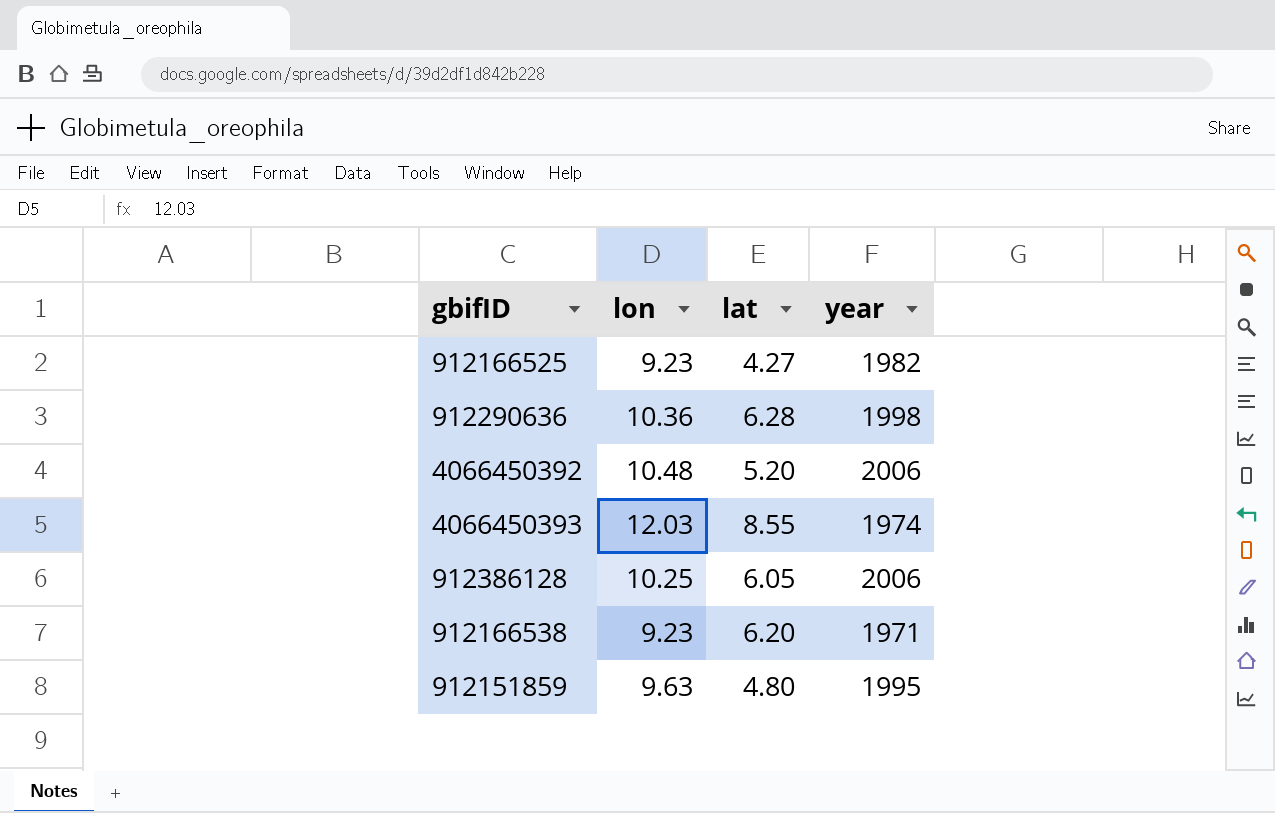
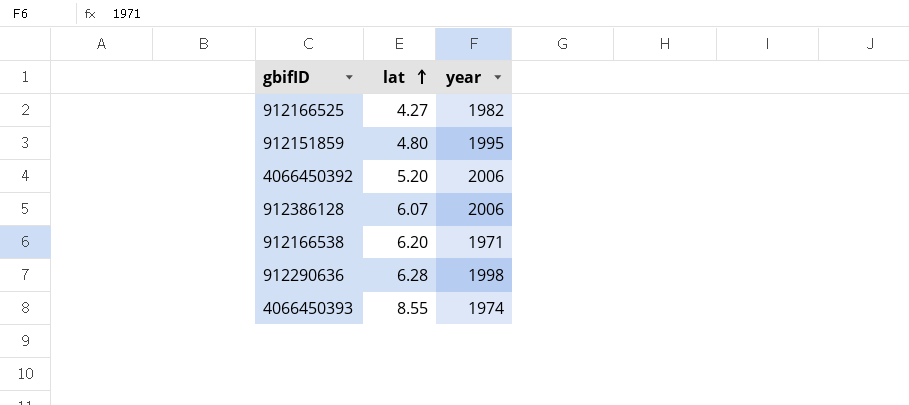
row order: none -> lat ascending
column lon | position: 2 -> none
912386128 | lat: 6.05 -> 6.07

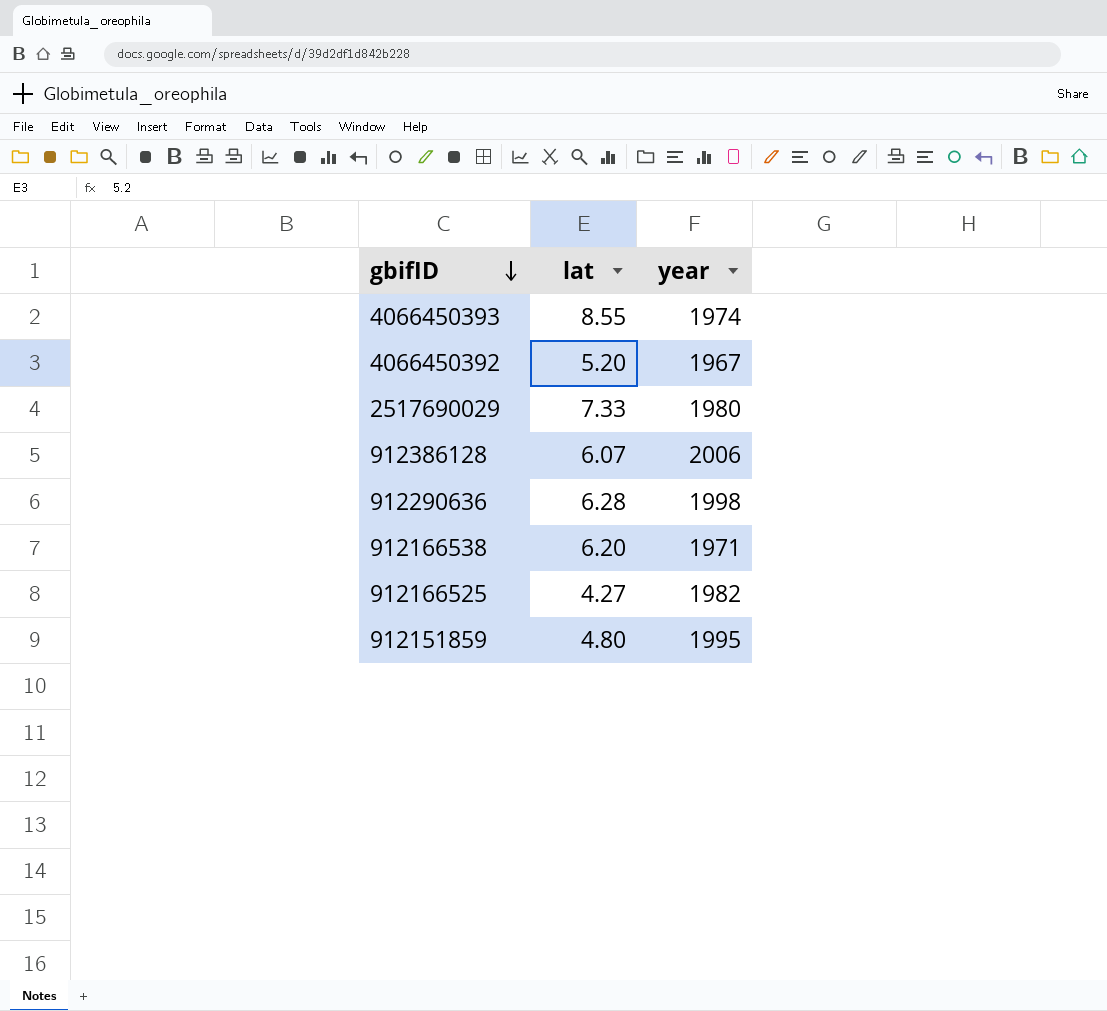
row order: lat ascending -> gbifID descending
4066450392 | year: 2006 -> 1967
row 2517690029: none -> 7.33 | 1980

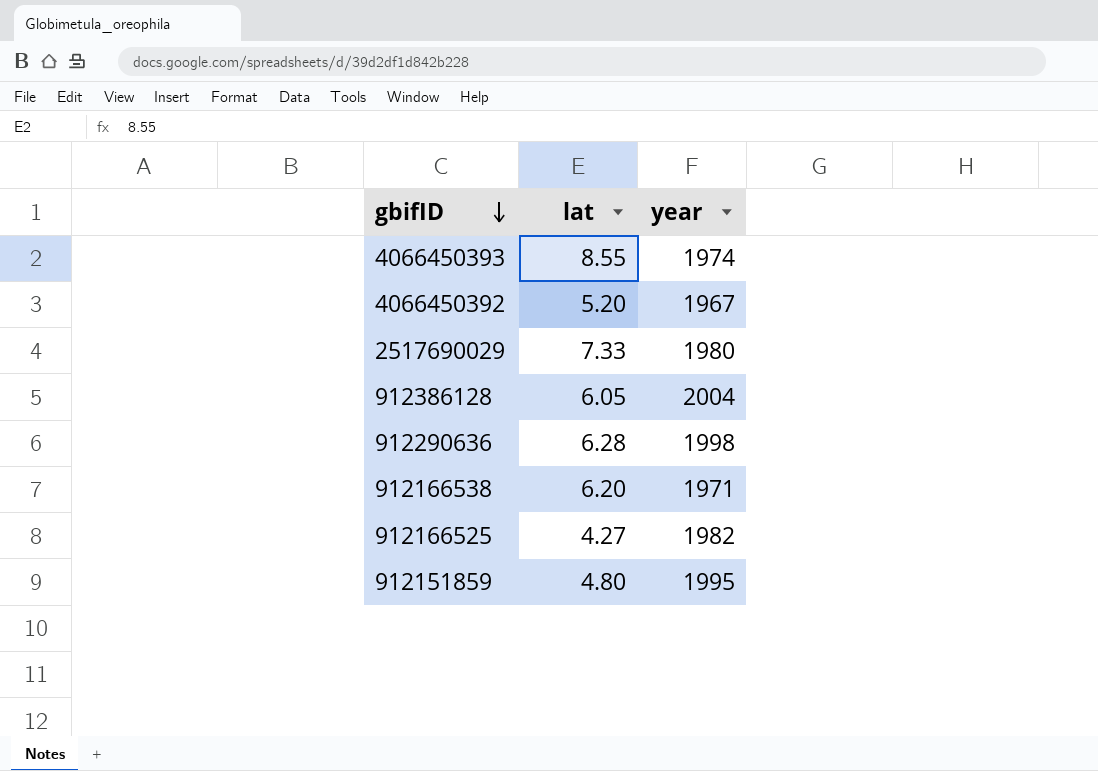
912386128 | lat: 6.07 -> 6.05
912386128 | year: 2006 -> 2004

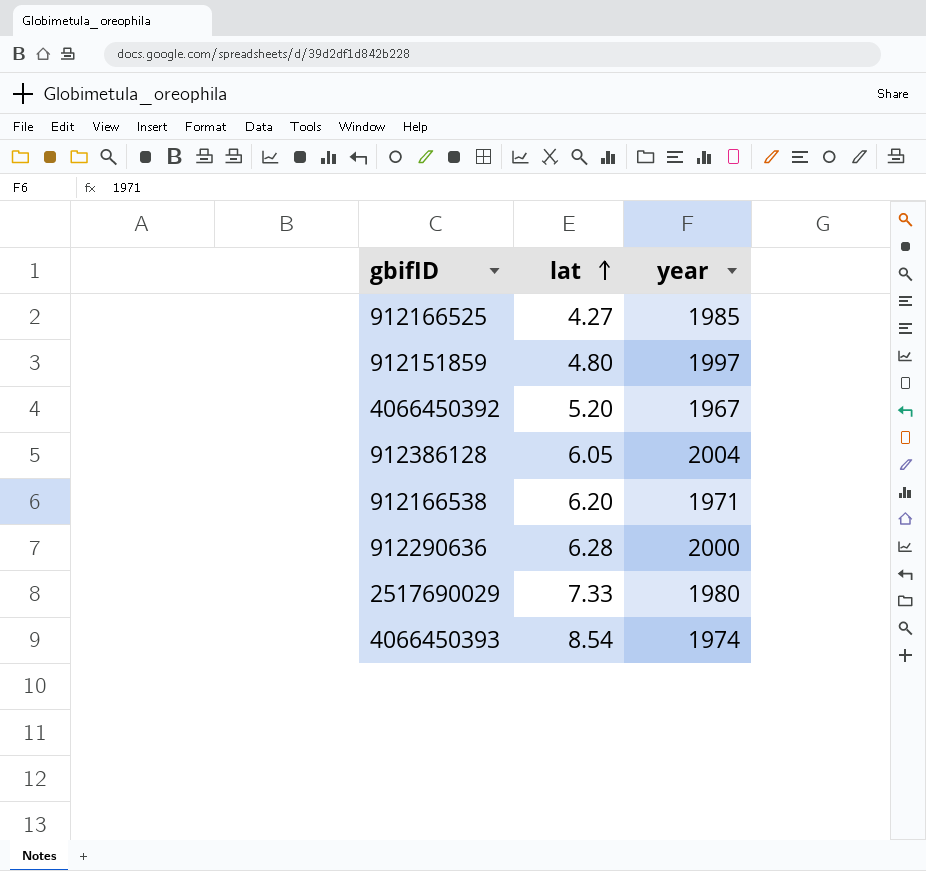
row order: gbifID descending -> lat ascending
912166525 | year: 1982 -> 1985
912151859 | year: 1995 -> 1997
912290636 | year: 1998 -> 2000
4066450393 | lat: 8.55 -> 8.54

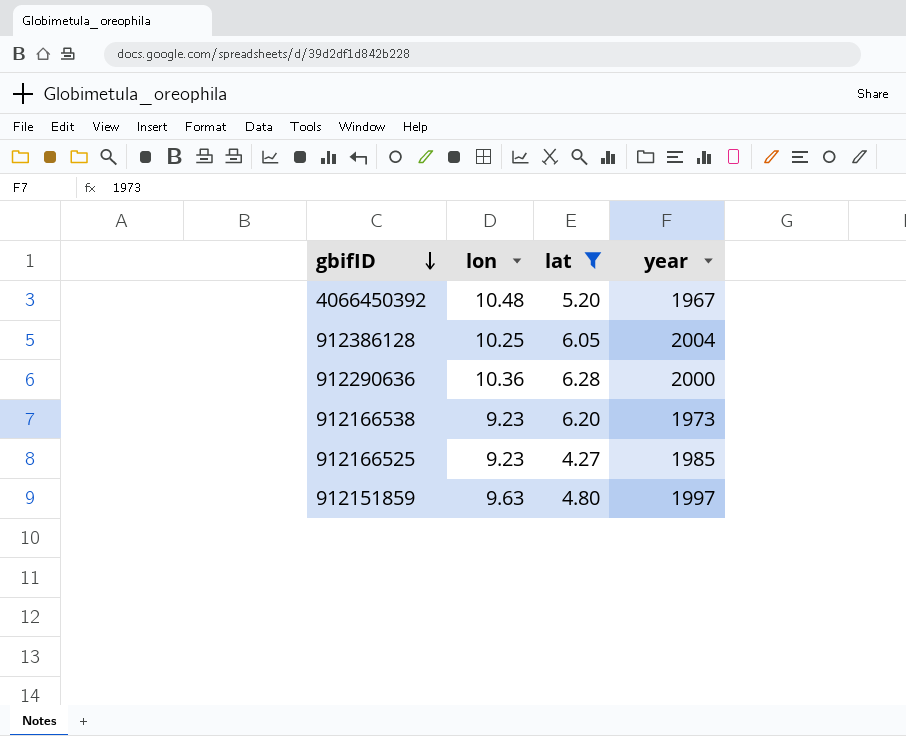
filter: none -> lat <= 6.28
row order: lat ascending -> gbifID descending
column lon | position: none -> 2
912166538 | year: 1971 -> 1973

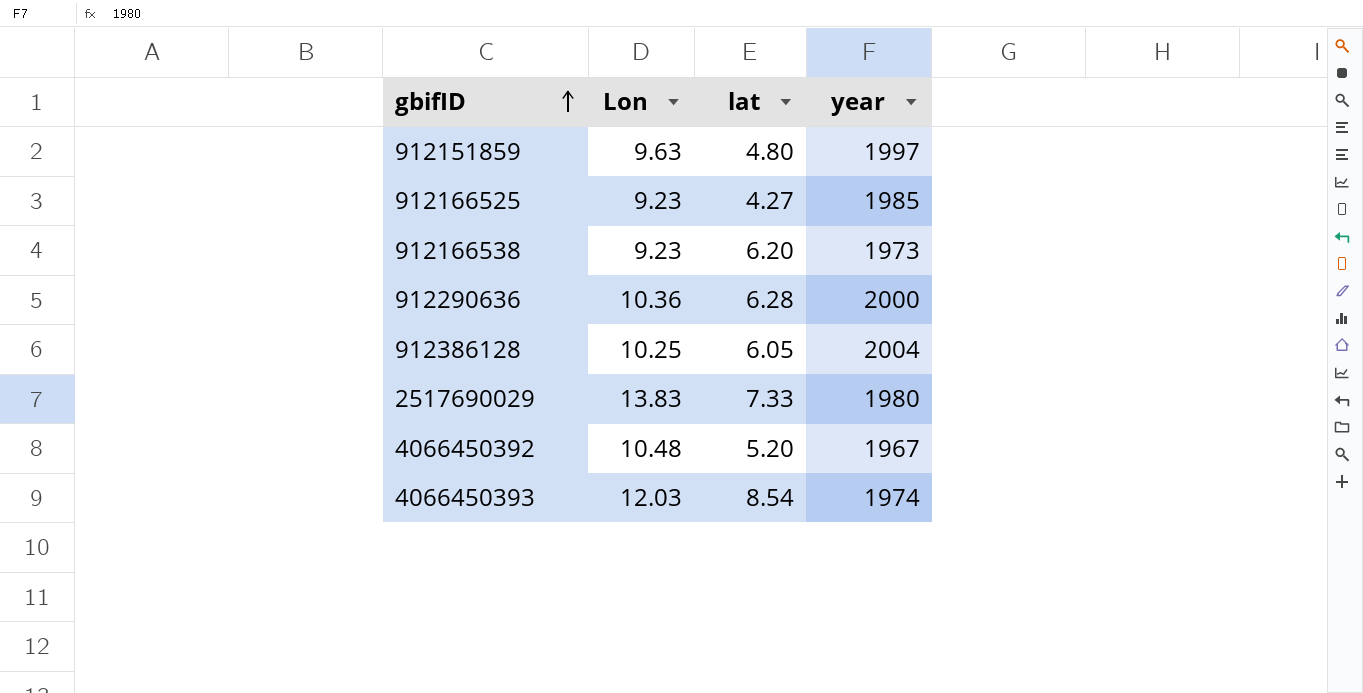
filter: lat <= 6.28 -> none
row order: gbifID descending -> gbifID ascending
column name: lon -> Lon

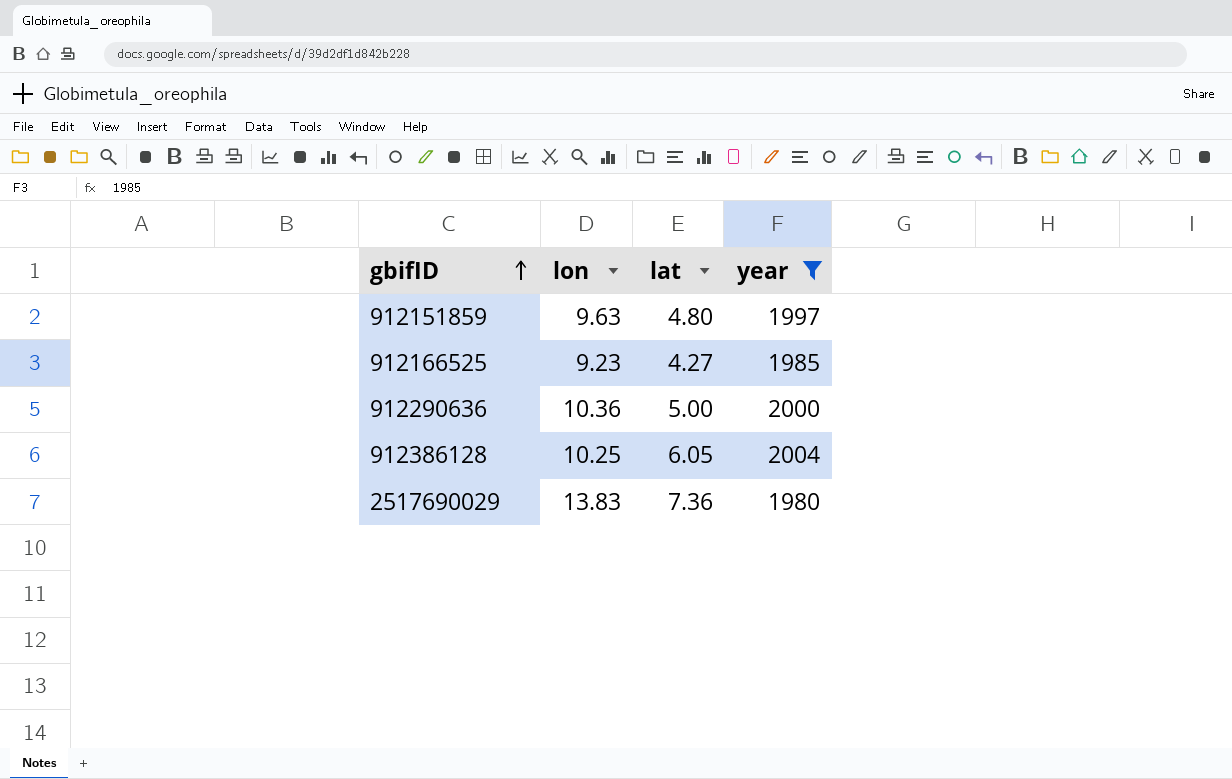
filter: none -> year >= 1980
column name: Lon -> lon
912290636 | lat: 6.28 -> 5.00
2517690029 | lat: 7.33 -> 7.36

